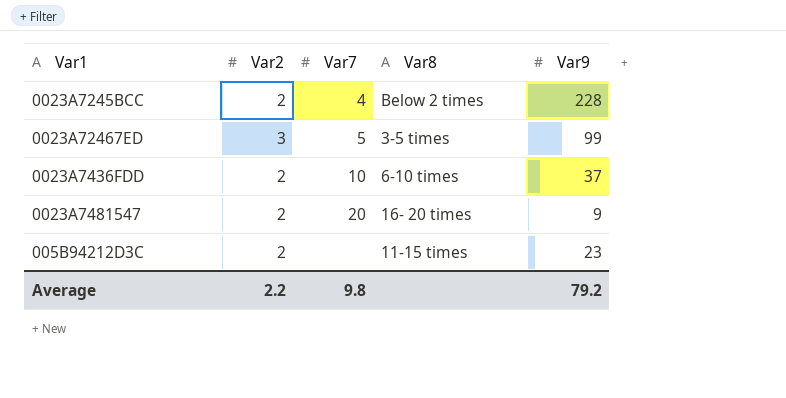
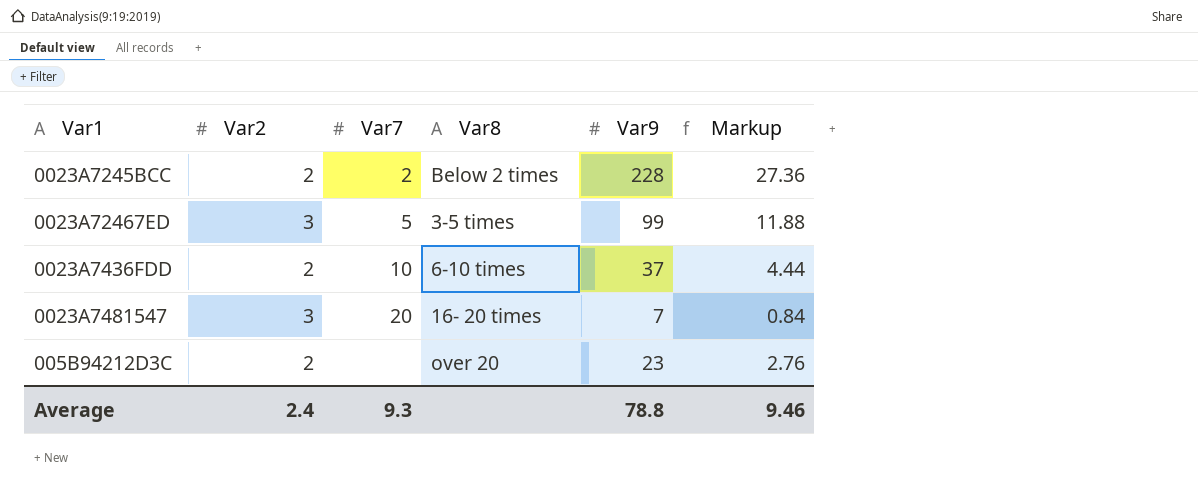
column Markup | formula: none -> [Var9] * 0.12
0023A7245BCC | Var7: 4 -> 2
0023A7481547 | Var2: 2 -> 3
0023A7481547 | Var9: 9 -> 7
005B94212D3C | Var8: 11-15 times -> over 20
Average | Var2: 2.2 -> 2.4
Average | Var7: 9.8 -> 9.3
Average | Var9: 79.2 -> 78.8

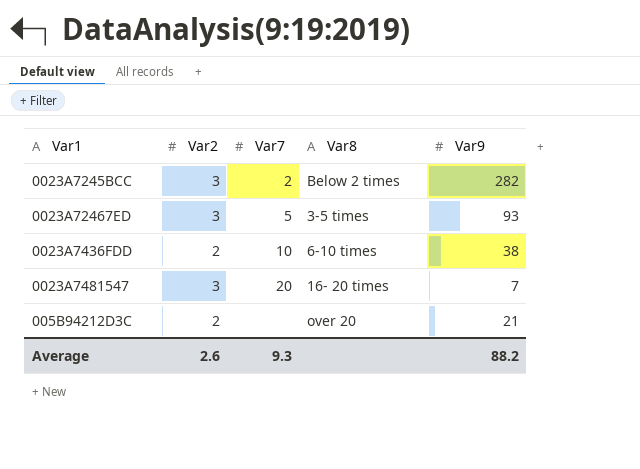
column Markup | formula: [Var9] * 0.12 -> none
0023A7245BCC | Var2: 2 -> 3
0023A7245BCC | Var9: 228 -> 282
0023A72467ED | Var9: 99 -> 93
0023A7436FDD | Var9: 37 -> 38
005B94212D3C | Var9: 23 -> 21
Average | Var2: 2.4 -> 2.6
Average | Var9: 78.8 -> 88.2

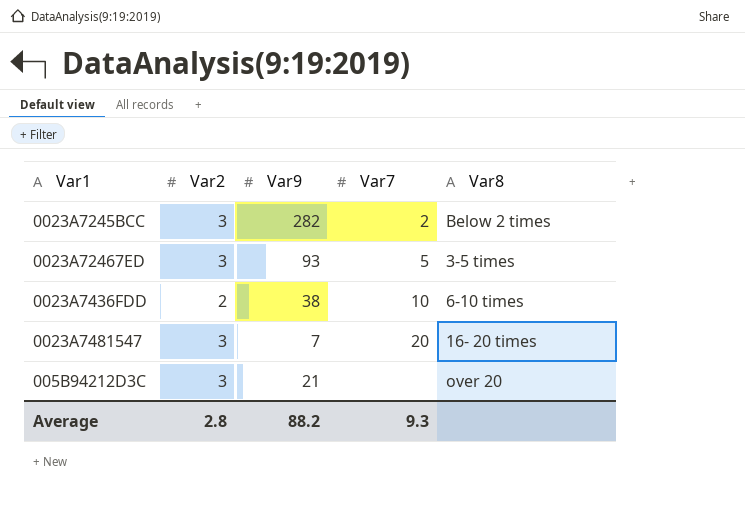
column Var9 | position: 5 -> 3
005B94212D3C | Var2: 2 -> 3
Average | Var2: 2.6 -> 2.8

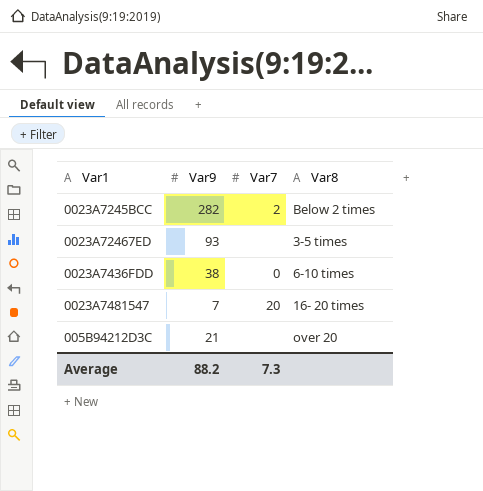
column Var2 | position: 2 -> none
0023A72467ED | Var7: 5 -> none
0023A7436FDD | Var7: 10 -> 0
Average | Var7: 9.3 -> 7.3

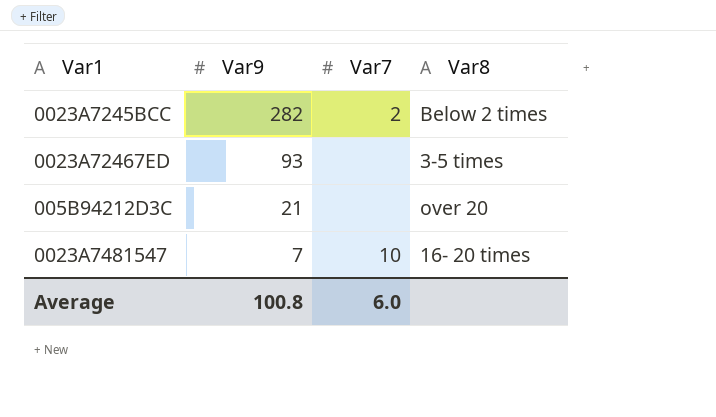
row order: none -> Var9 descending
row 0023A7436FDD: 38 | 0 | 6-10 times -> none
0023A7481547 | Var7: 20 -> 10
Average | Var9: 88.2 -> 100.8
Average | Var7: 7.3 -> 6.0

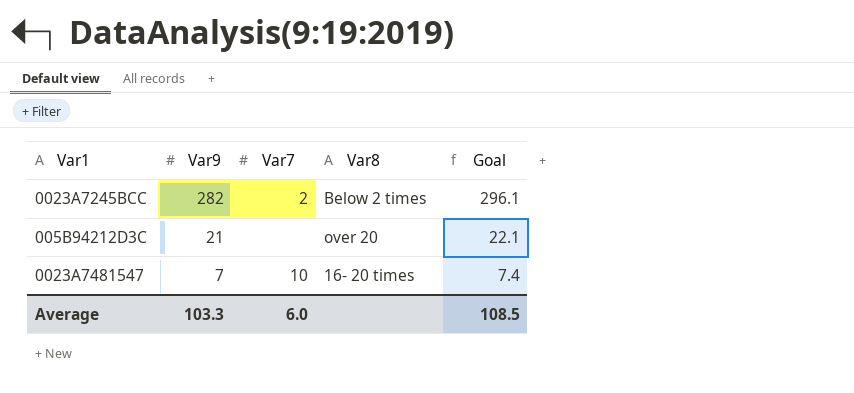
column Goal | formula: none -> [Var9] * 1.05
row 0023A72467ED: 93 | none | 3-5 times -> none
Average | Var9: 100.8 -> 103.3

